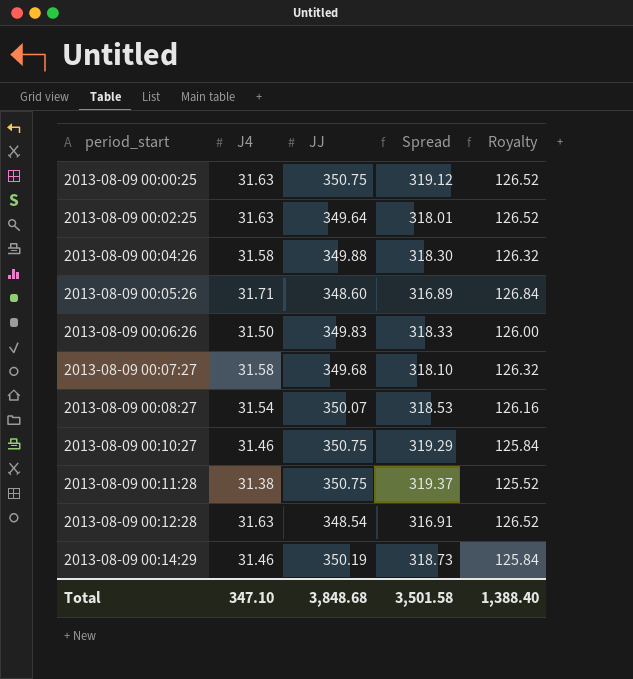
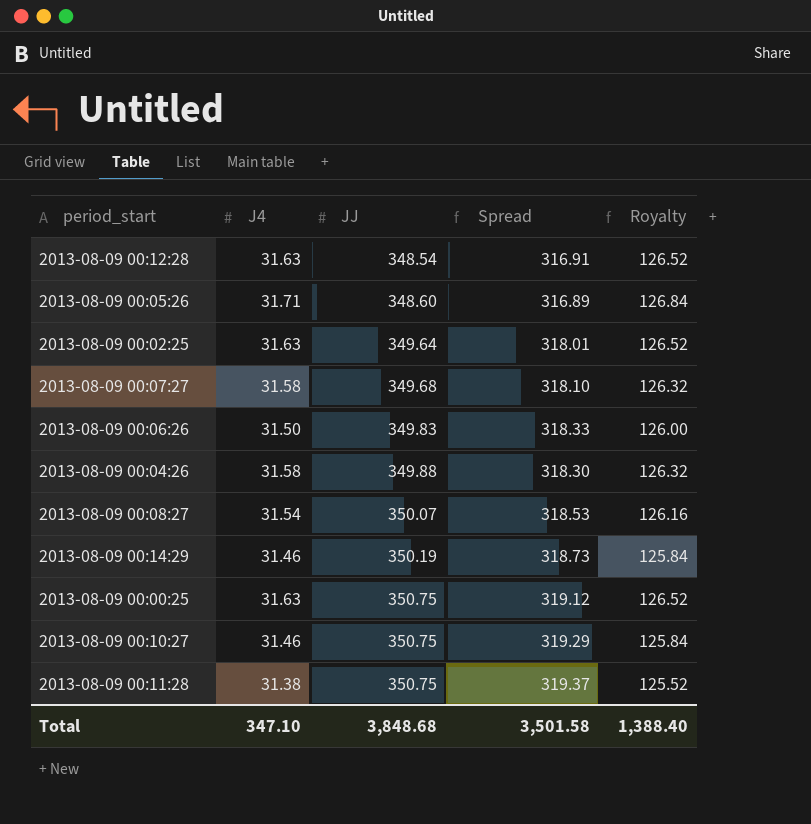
row order: period_start ascending -> JJ ascending

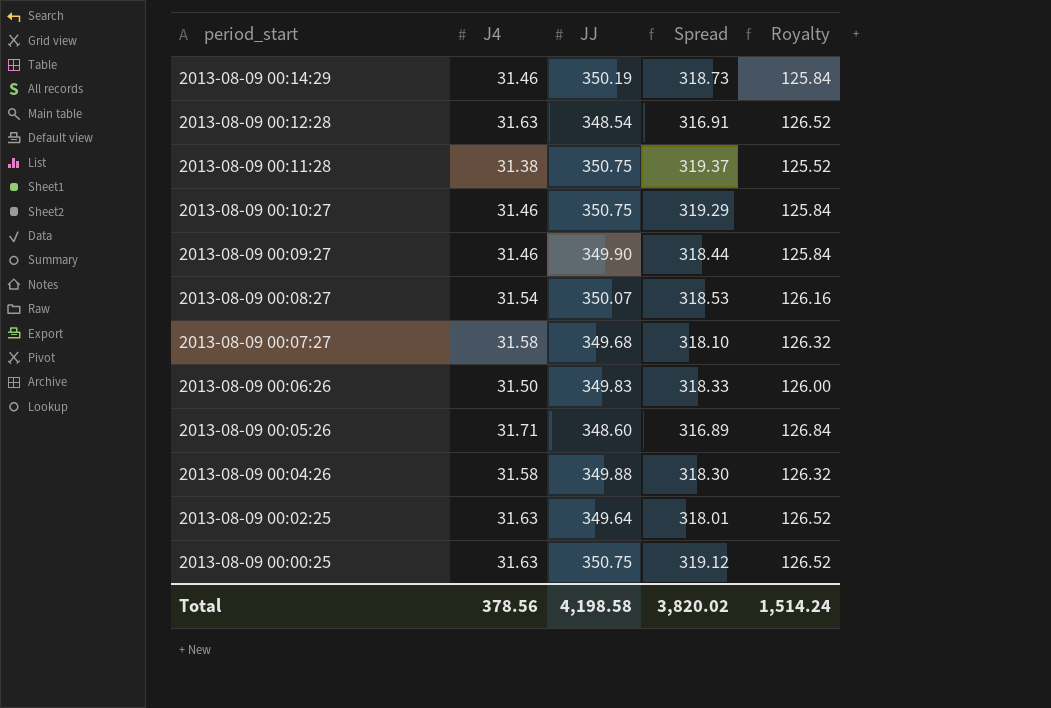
row order: JJ ascending -> period_start descending
row 2013-08-09 00:09:27: none -> 31.46 | 349.90 | 318.44 | 125.84
Total | J4: 347.10 -> 378.56
Total | JJ: 3,848.68 -> 4,198.58
Total | Spread: 3,501.58 -> 3,820.02
Total | Royalty: 1,388.40 -> 1,514.24

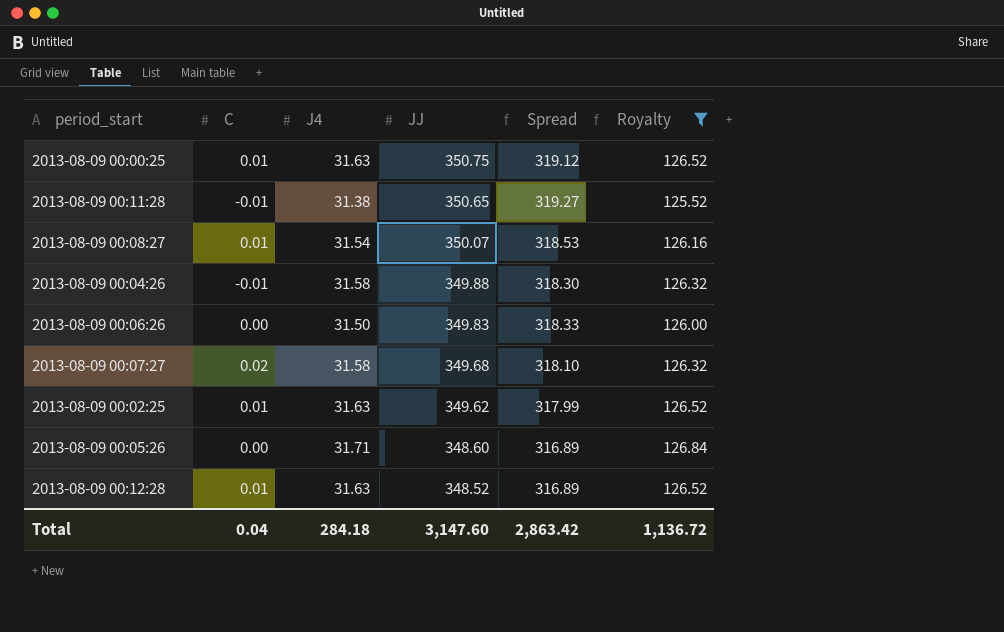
filter: none -> Royalty != 125.84
row order: period_start descending -> JJ descending
column C | position: none -> 2
2013-08-09 00:11:28 | JJ: 350.75 -> 350.65
2013-08-09 00:11:28 | Spread: 319.37 -> 319.27
2013-08-09 00:02:25 | JJ: 349.64 -> 349.62
2013-08-09 00:02:25 | Spread: 318.01 -> 317.99
2013-08-09 00:12:28 | JJ: 348.54 -> 348.52
2013-08-09 00:12:28 | Spread: 316.91 -> 316.89
Total | J4: 378.56 -> 284.18
Total | JJ: 4,198.58 -> 3,147.60
Total | Spread: 3,820.02 -> 2,863.42
Total | Royalty: 1,514.24 -> 1,136.72

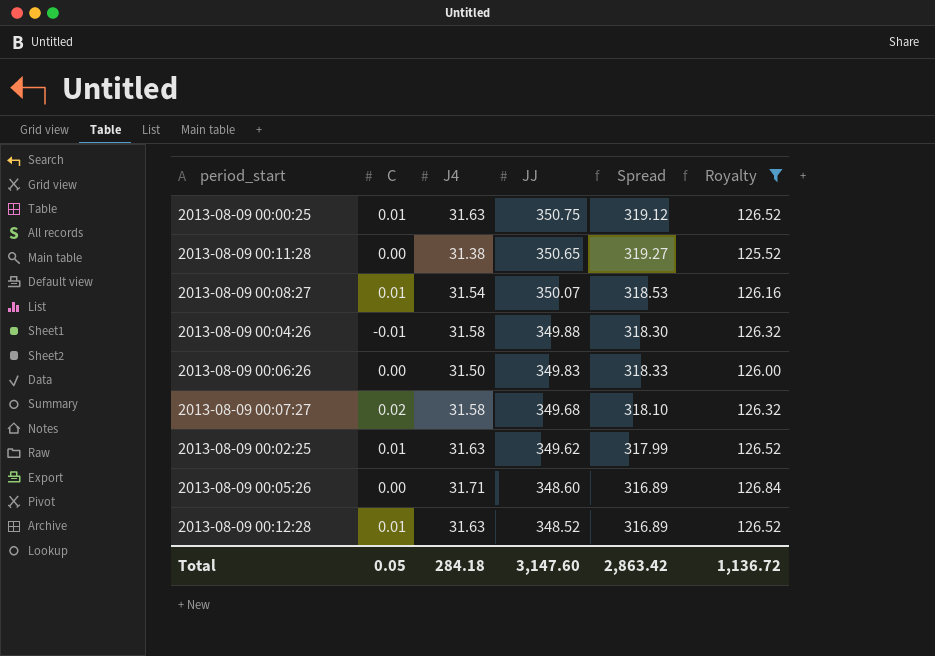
2013-08-09 00:11:28 | C: -0.01 -> 0.00
Total | C: 0.04 -> 0.05

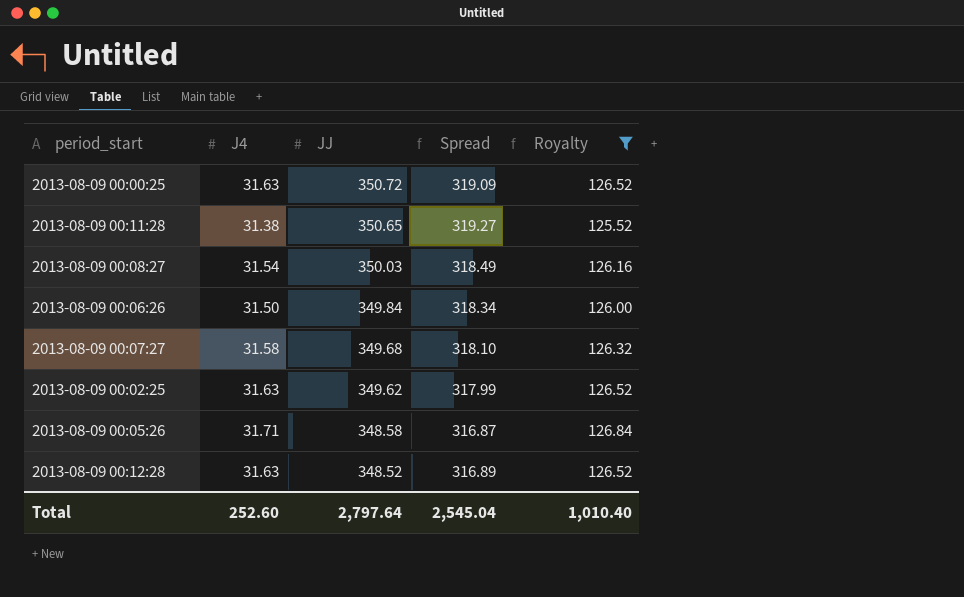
column C | position: 2 -> none
row 2013-08-09 00:04:26: -0.01 | 31.58 | 349.88 | 318.30 | 126.32 -> none
2013-08-09 00:00:25 | JJ: 350.75 -> 350.72
2013-08-09 00:00:25 | Spread: 319.12 -> 319.09
2013-08-09 00:08:27 | JJ: 350.07 -> 350.03
2013-08-09 00:08:27 | Spread: 318.53 -> 318.49
2013-08-09 00:06:26 | JJ: 349.83 -> 349.84
2013-08-09 00:06:26 | Spread: 318.33 -> 318.34
2013-08-09 00:05:26 | JJ: 348.60 -> 348.58
2013-08-09 00:05:26 | Spread: 316.89 -> 316.87
Total | J4: 284.18 -> 252.60
Total | JJ: 3,147.60 -> 2,797.64
Total | Spread: 2,863.42 -> 2,545.04
Total | Royalty: 1,136.72 -> 1,010.40

